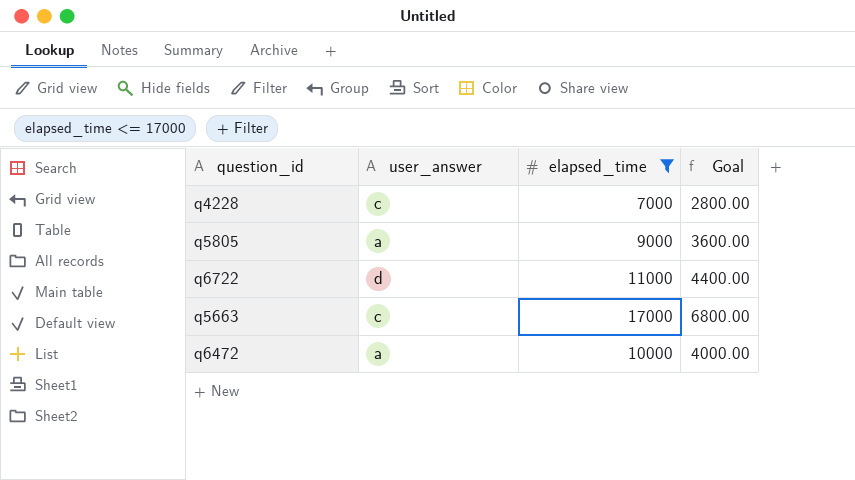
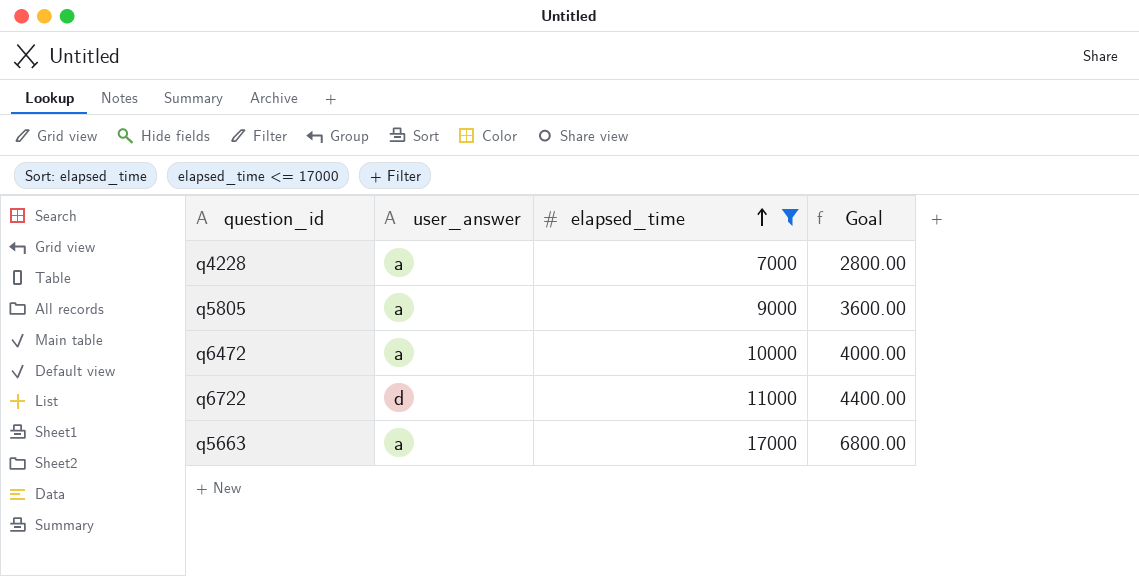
row order: none -> elapsed_time ascending
q4228 | user_answer: c -> a
q5663 | user_answer: c -> a

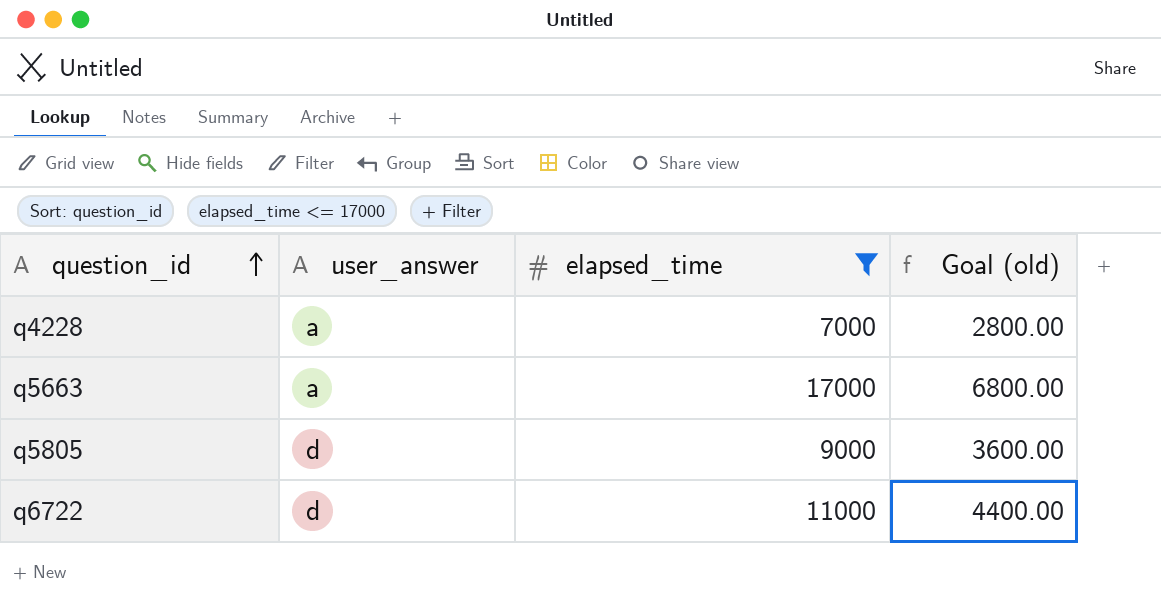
row order: elapsed_time ascending -> question_id ascending
column name: Goal -> Goal (old)
row q6472: a | 10000 | 4000.00 -> none
q5805 | user_answer: a -> d

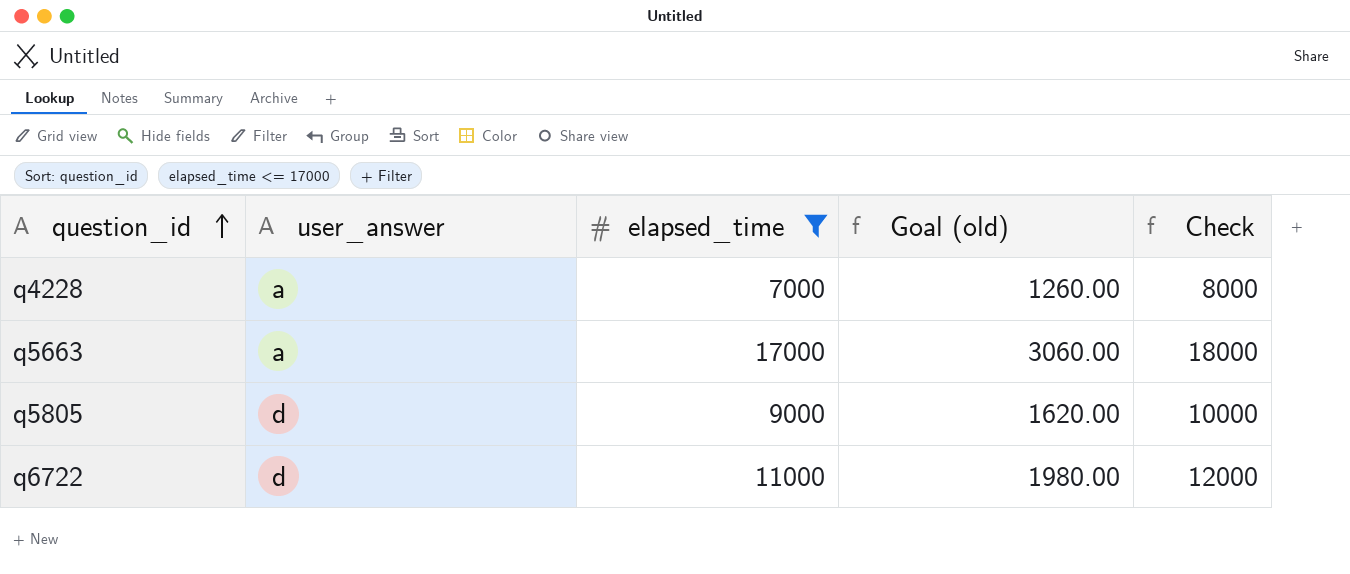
column Goal (old) | formula: [elapsed_time] * 0.4 -> [elapsed_time] * 0.18
column Check | formula: none -> [elapsed_time] + 1000

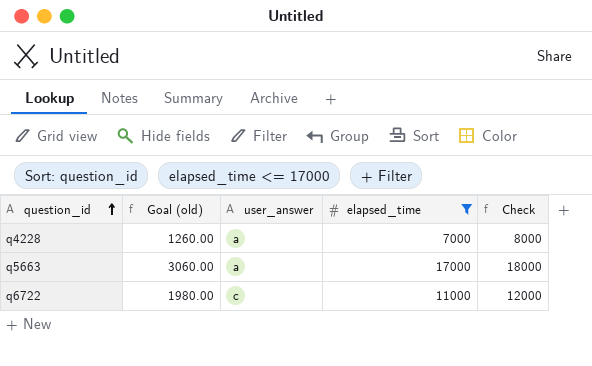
column Goal (old) | position: 4 -> 2
row q5805: d | 9000 | 1620.00 | 10000 -> none
q6722 | user_answer: d -> c

